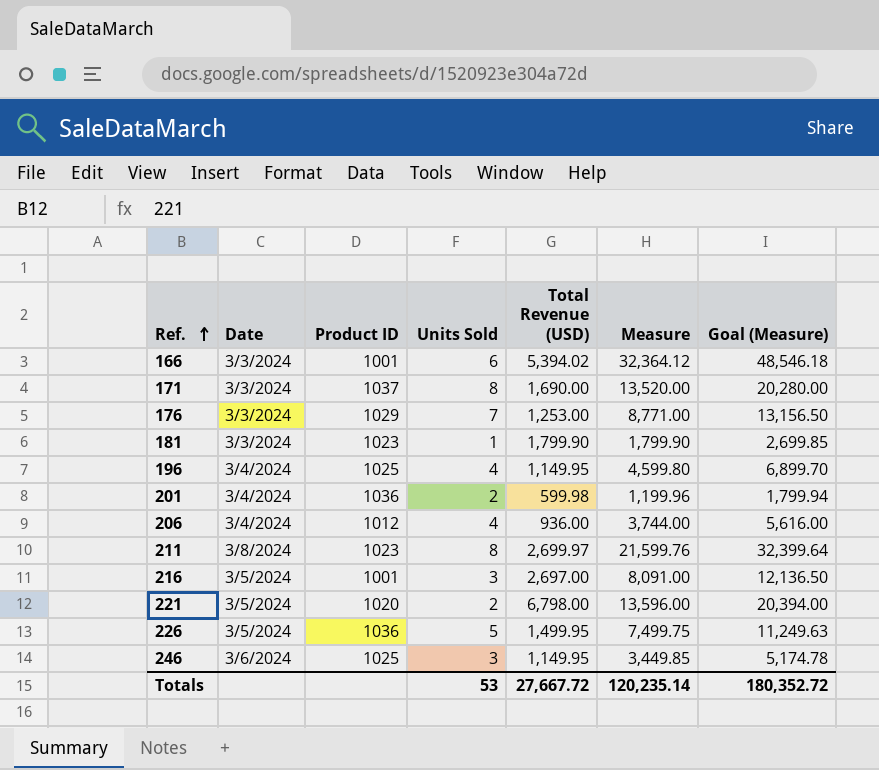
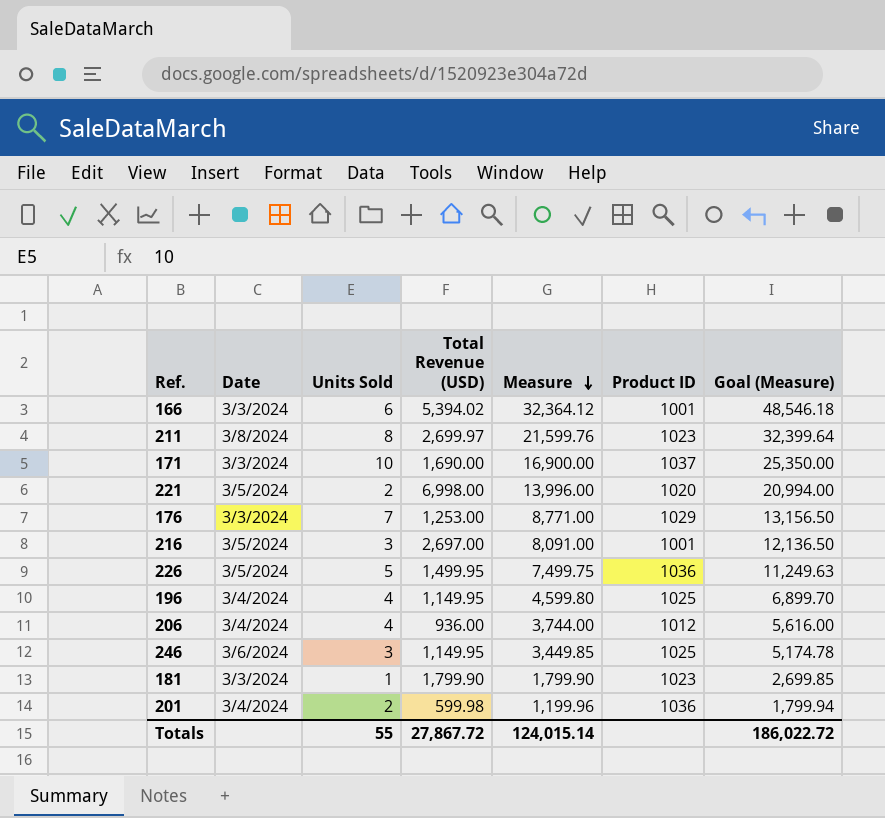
row order: Ref. ascending -> Measure descending
column Product ID | position: 3 -> 6
171 | Units Sold: 8 -> 10
171 | Measure: 13,520.00 -> 16,900.00
171 | Goal (Measure): 20,280.00 -> 25,350.00
221 | Total Revenue (USD): 6,798.00 -> 6,998.00
221 | Measure: 13,596.00 -> 13,996.00
221 | Goal (Measure): 20,394.00 -> 20,994.00
Totals | Units Sold: 53 -> 55
Totals | Total Revenue (USD): 27,667.72 -> 27,867.72
Totals | Measure: 120,235.14 -> 124,015.14
Totals | Goal (Measure): 180,352.72 -> 186,022.72

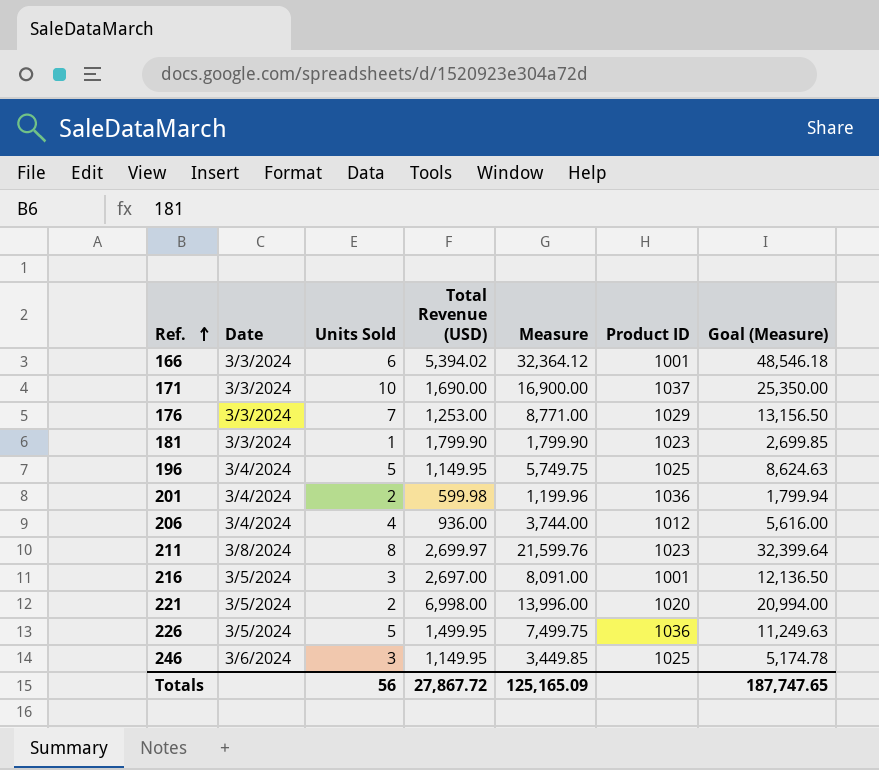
row order: Measure descending -> Ref. ascending
196 | Units Sold: 4 -> 5
196 | Measure: 4,599.80 -> 5,749.75
196 | Goal (Measure): 6,899.70 -> 8,624.63
Totals | Units Sold: 55 -> 56
Totals | Measure: 124,015.14 -> 125,165.09
Totals | Goal (Measure): 186,022.72 -> 187,747.65

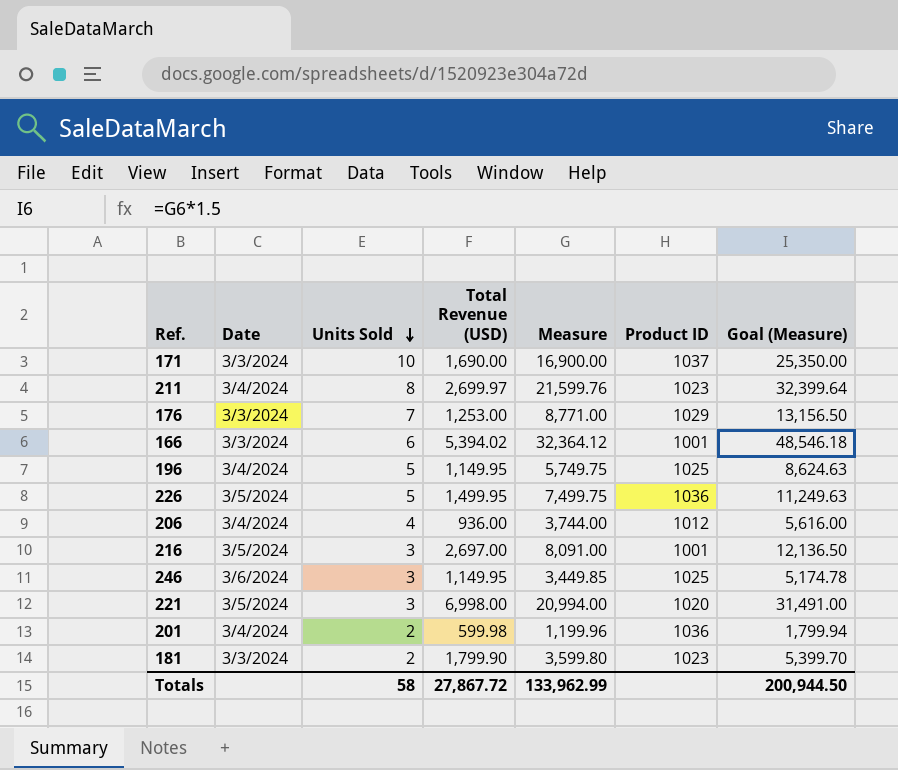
row order: Ref. ascending -> Units Sold descending
211 | Date: 3/8/2024 -> 3/4/2024
221 | Units Sold: 2 -> 3
221 | Measure: 13,996.00 -> 20,994.00
221 | Goal (Measure): 20,994.00 -> 31,491.00
181 | Units Sold: 1 -> 2
181 | Measure: 1,799.90 -> 3,599.80
181 | Goal (Measure): 2,699.85 -> 5,399.70
Totals | Units Sold: 56 -> 58
Totals | Measure: 125,165.09 -> 133,962.99
Totals | Goal (Measure): 187,747.65 -> 200,944.50

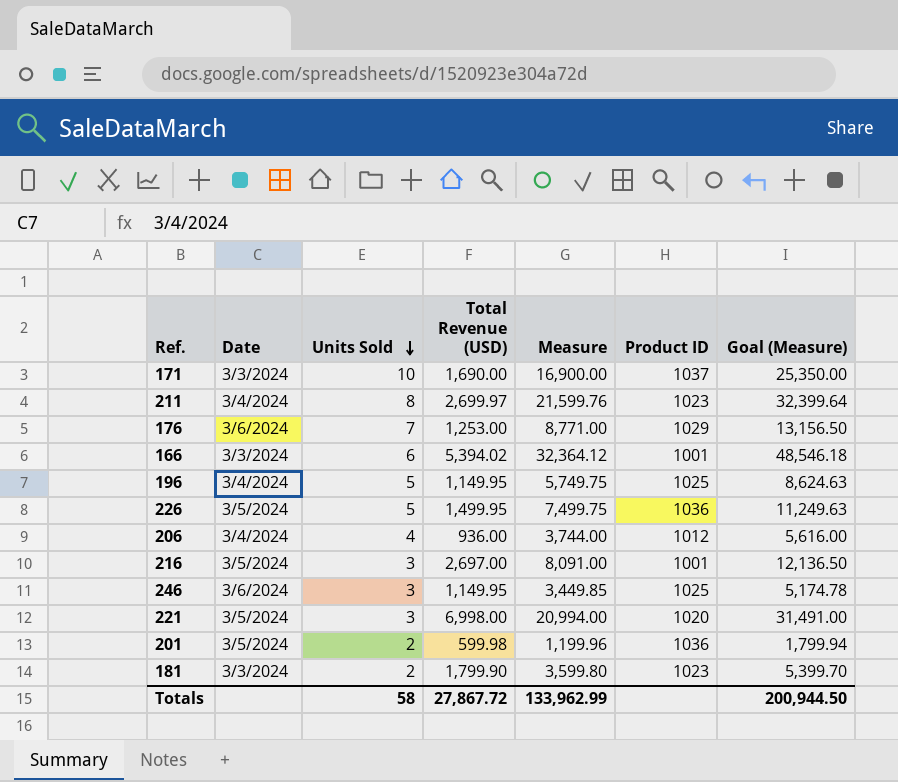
176 | Date: 3/3/2024 -> 3/6/2024
201 | Date: 3/4/2024 -> 3/5/2024

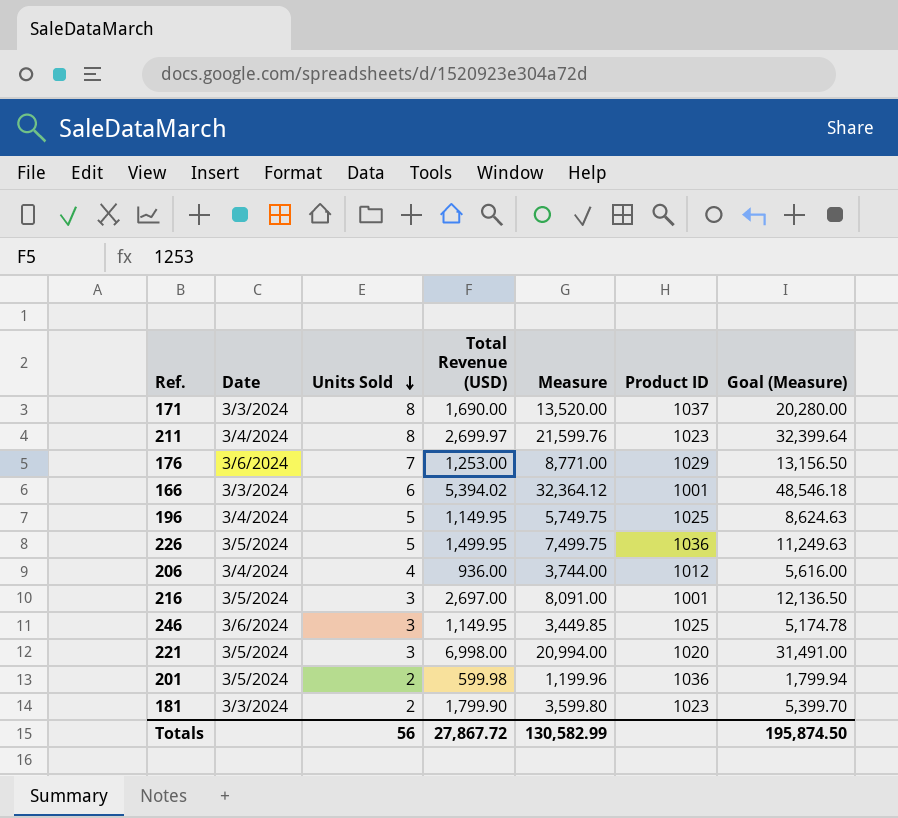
171 | Units Sold: 10 -> 8
171 | Measure: 16,900.00 -> 13,520.00
171 | Goal (Measure): 25,350.00 -> 20,280.00
Totals | Units Sold: 58 -> 56
Totals | Measure: 133,962.99 -> 130,582.99
Totals | Goal (Measure): 200,944.50 -> 195,874.50

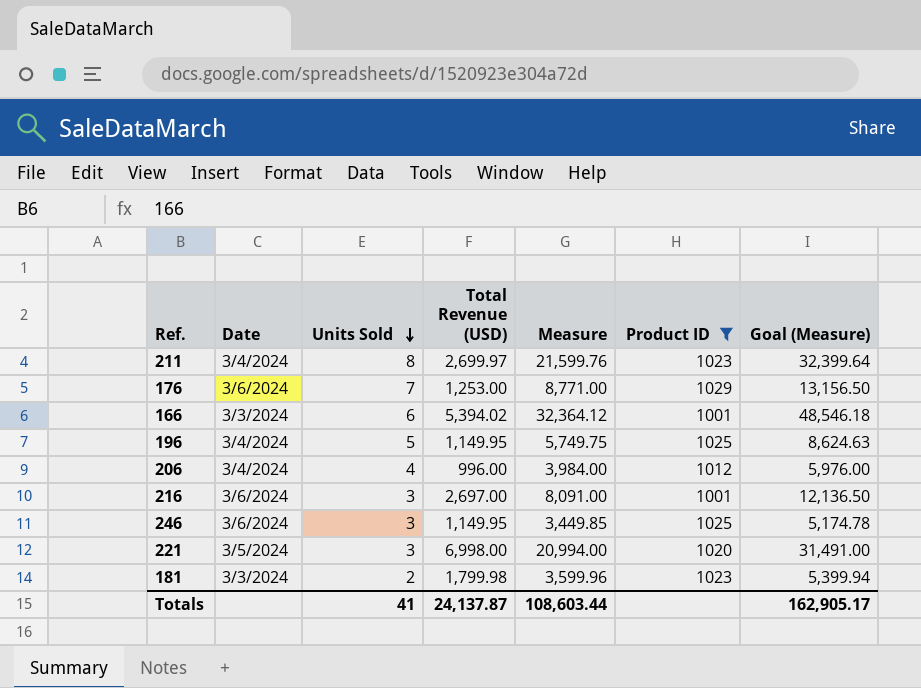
filter: none -> Product ID <= 1029
206 | Total Revenue (USD): 936.00 -> 996.00
206 | Measure: 3,744.00 -> 3,984.00
206 | Goal (Measure): 5,616.00 -> 5,976.00
216 | Date: 3/5/2024 -> 3/6/2024
181 | Total Revenue (USD): 1,799.90 -> 1,799.98
181 | Measure: 3,599.80 -> 3,599.96
181 | Goal (Measure): 5,399.70 -> 5,399.94
Totals | Units Sold: 56 -> 41
Totals | Total Revenue (USD): 27,867.72 -> 24,137.87
Totals | Measure: 130,582.99 -> 108,603.44
Totals | Goal (Measure): 195,874.50 -> 162,905.17

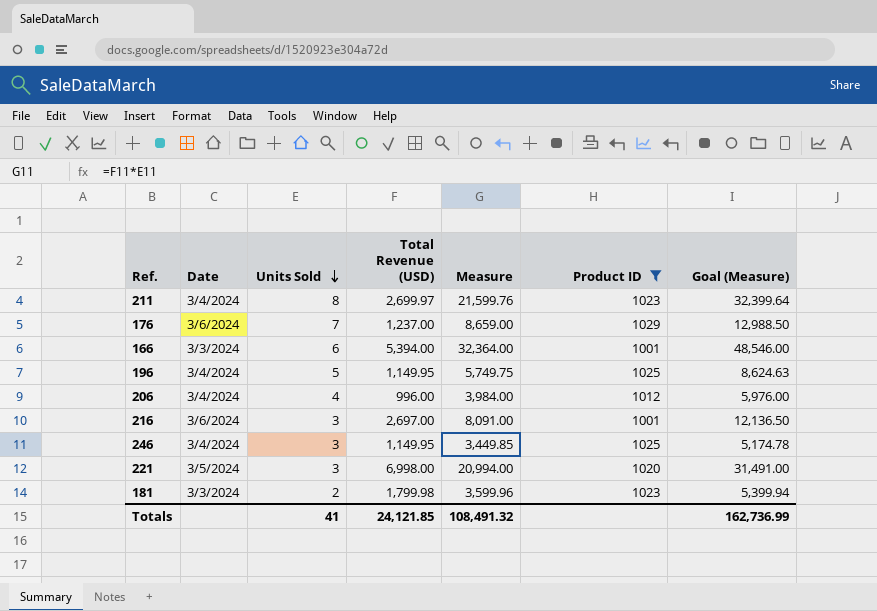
176 | Total Revenue (USD): 1,253.00 -> 1,237.00
176 | Measure: 8,771.00 -> 8,659.00
176 | Goal (Measure): 13,156.50 -> 12,988.50
166 | Total Revenue (USD): 5,394.02 -> 5,394.00
166 | Measure: 32,364.12 -> 32,364.00
166 | Goal (Measure): 48,546.18 -> 48,546.00
246 | Date: 3/6/2024 -> 3/4/2024
Totals | Total Revenue (USD): 24,137.87 -> 24,121.85
Totals | Measure: 108,603.44 -> 108,491.32
Totals | Goal (Measure): 162,905.17 -> 162,736.99

